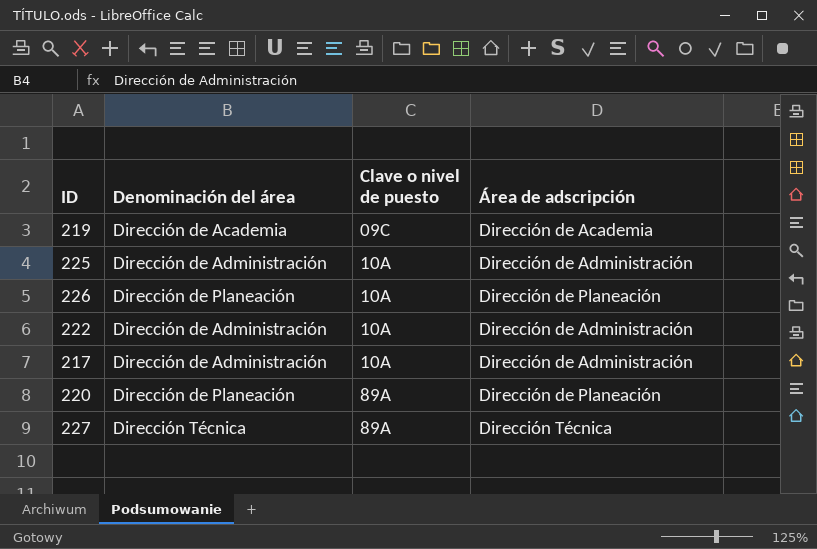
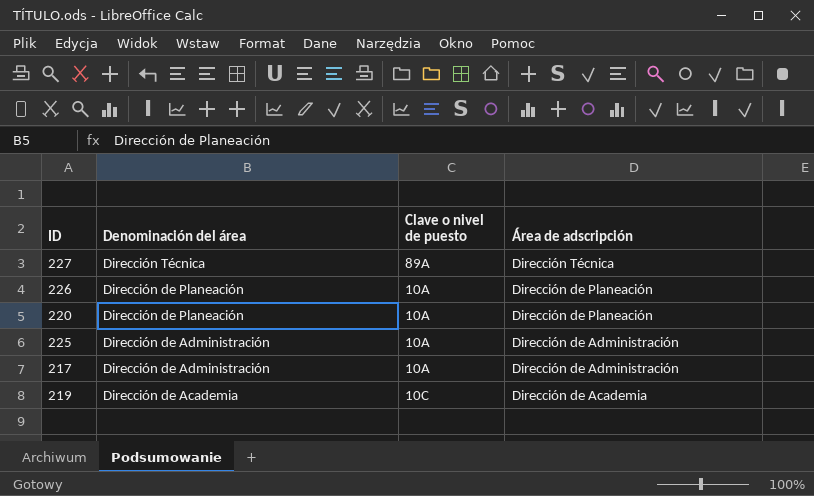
row order: Clave o nivel de puesto ascending -> Denominación del área descending
row 222: Dirección de Administración | 10A | Dirección de Administración -> none
220 | Clave o nivel de puesto: 89A -> 10A
219 | Clave o nivel de puesto: 09C -> 10C

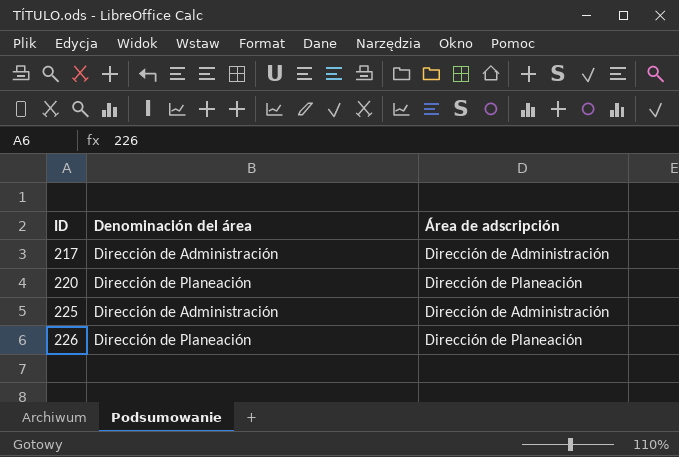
row order: Denominación del área descending -> ID ascending
column Clave o nivel de puesto | position: 3 -> none
row 227: Dirección Técnica | 89A | Dirección Técnica -> none
row 219: Dirección de Academia | 10C | Dirección de Academia -> none

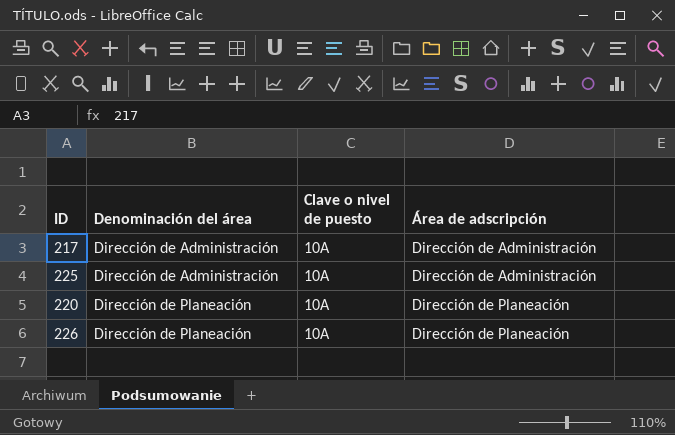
row order: ID ascending -> Denominación del área ascending
column Clave o nivel de puesto | position: none -> 3

